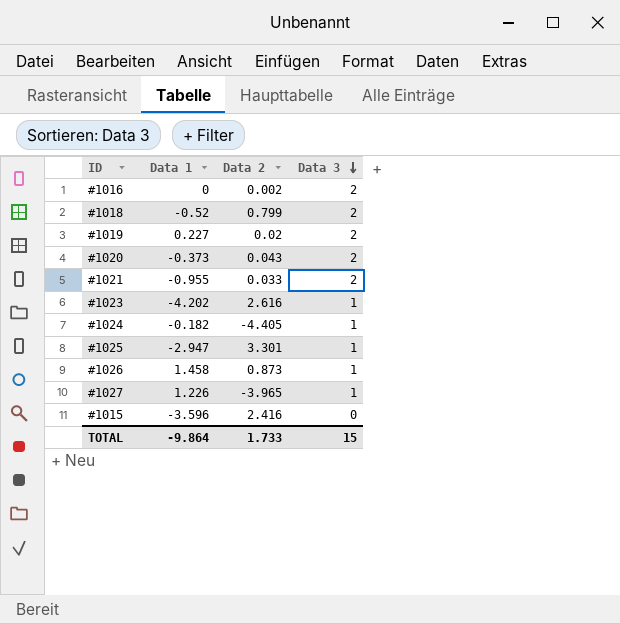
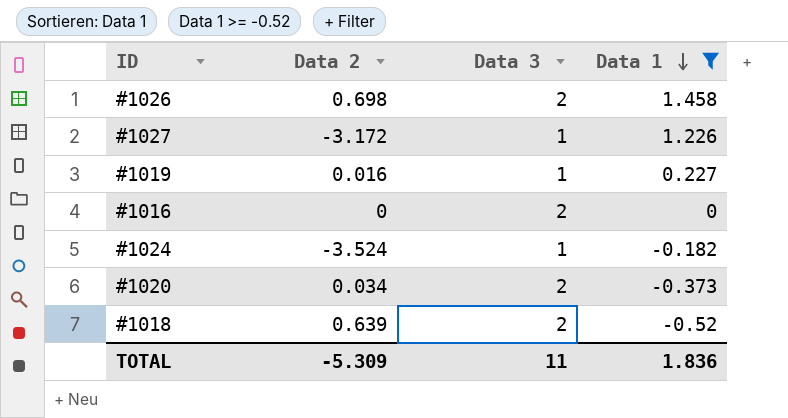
filter: none -> Data 1 >= -0.52
row order: Data 3 descending -> Data 1 descending
column Data 1 | position: 2 -> 4
#1026 | Data 2: 0.873 -> 0.698
#1026 | Data 3: 1 -> 2
#1027 | Data 2: -3.965 -> -3.172
#1019 | Data 2: 0.02 -> 0.016
#1019 | Data 3: 2 -> 1
#1016 | Data 2: 0.002 -> 0
#1024 | Data 2: -4.405 -> -3.524
#1020 | Data 2: 0.043 -> 0.034
#1018 | Data 2: 0.799 -> 0.639
TOTAL | Data 2: 1.733 -> -5.309
TOTAL | Data 3: 15 -> 11
TOTAL | Data 1: -9.864 -> 1.836

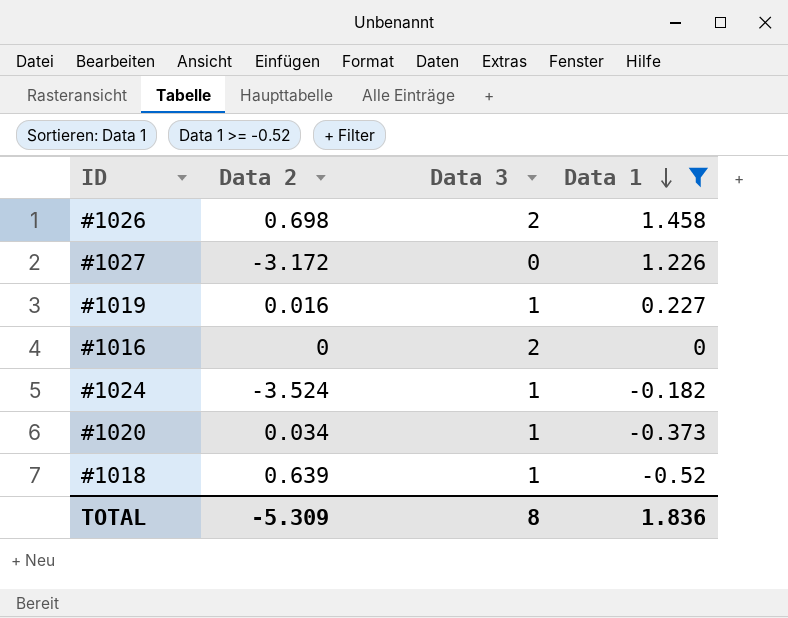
#1027 | Data 3: 1 -> 0
#1020 | Data 3: 2 -> 1
#1018 | Data 3: 2 -> 1
TOTAL | Data 3: 11 -> 8

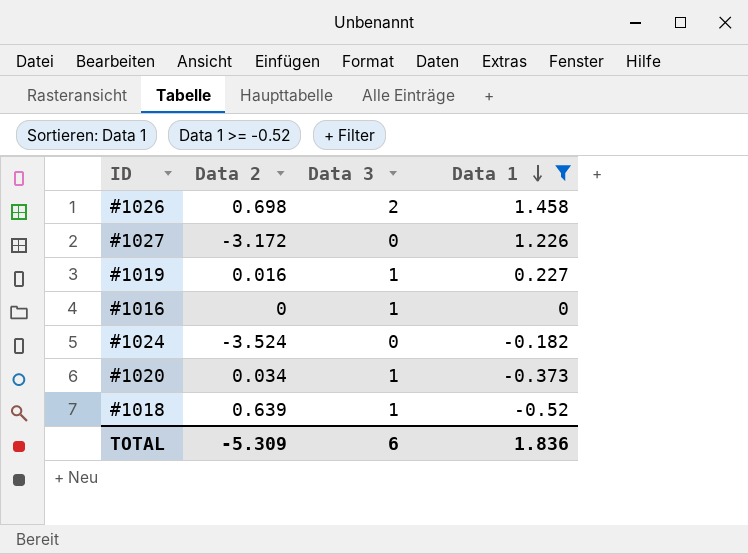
#1016 | Data 3: 2 -> 1
#1024 | Data 3: 1 -> 0
TOTAL | Data 3: 8 -> 6

